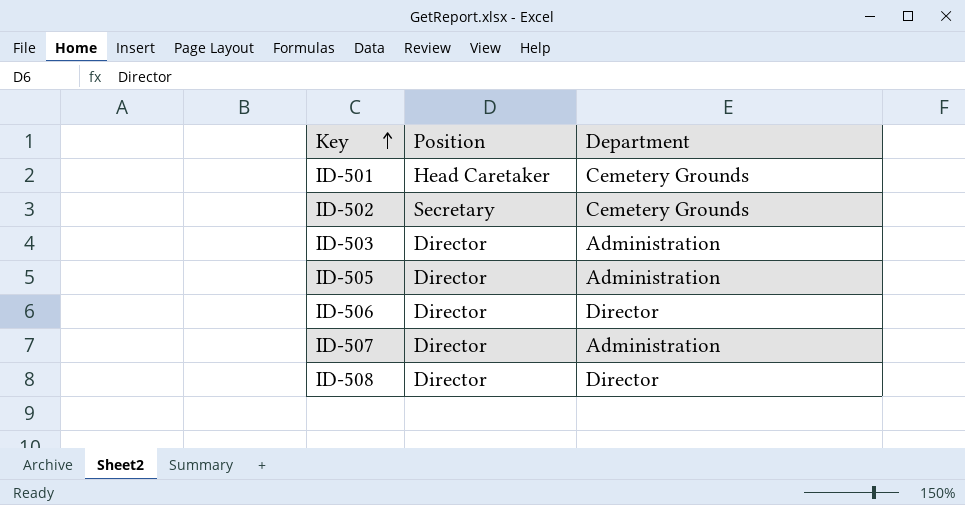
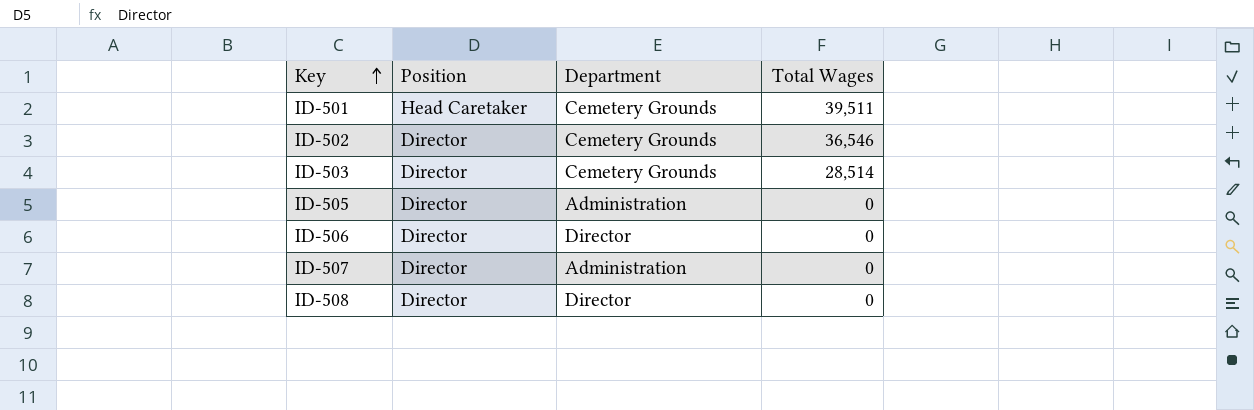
column Total Wages | position: none -> 4
ID-502 | Position: Secretary -> Director
ID-503 | Department: Administration -> Cemetery Grounds

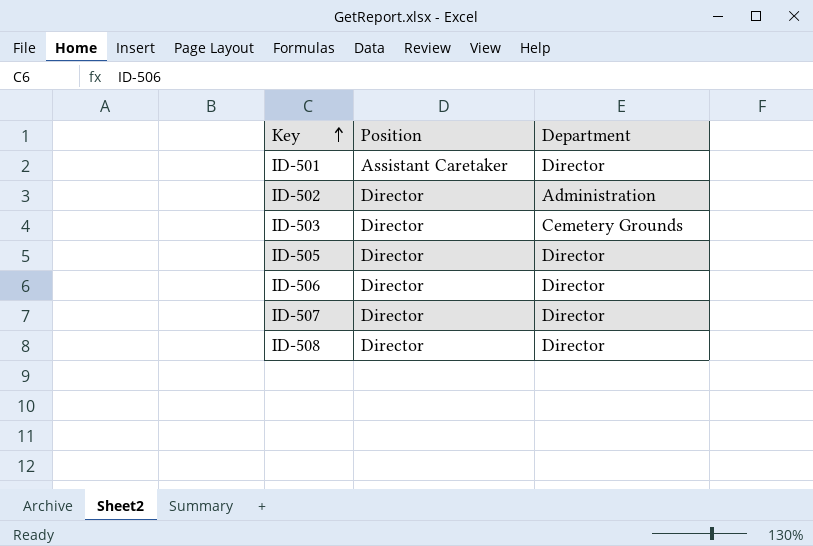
column Total Wages | position: 4 -> none
ID-501 | Position: Head Caretaker -> Assistant Caretaker
ID-501 | Department: Cemetery Grounds -> Director
ID-502 | Department: Cemetery Grounds -> Administration
ID-505 | Department: Administration -> Director
ID-507 | Department: Administration -> Director

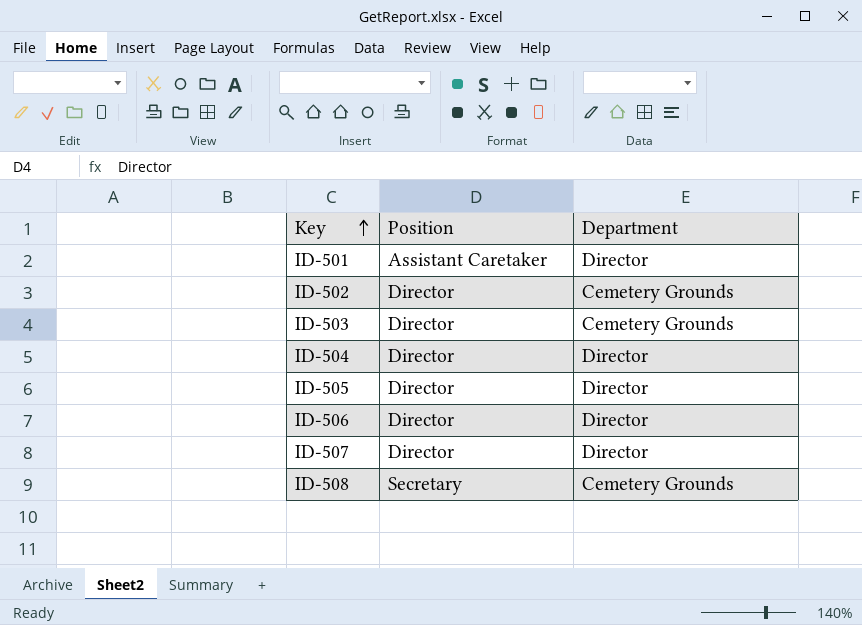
ID-502 | Department: Administration -> Cemetery Grounds
row ID-504: none -> Director | Director
ID-508 | Position: Director -> Secretary
ID-508 | Department: Director -> Cemetery Grounds

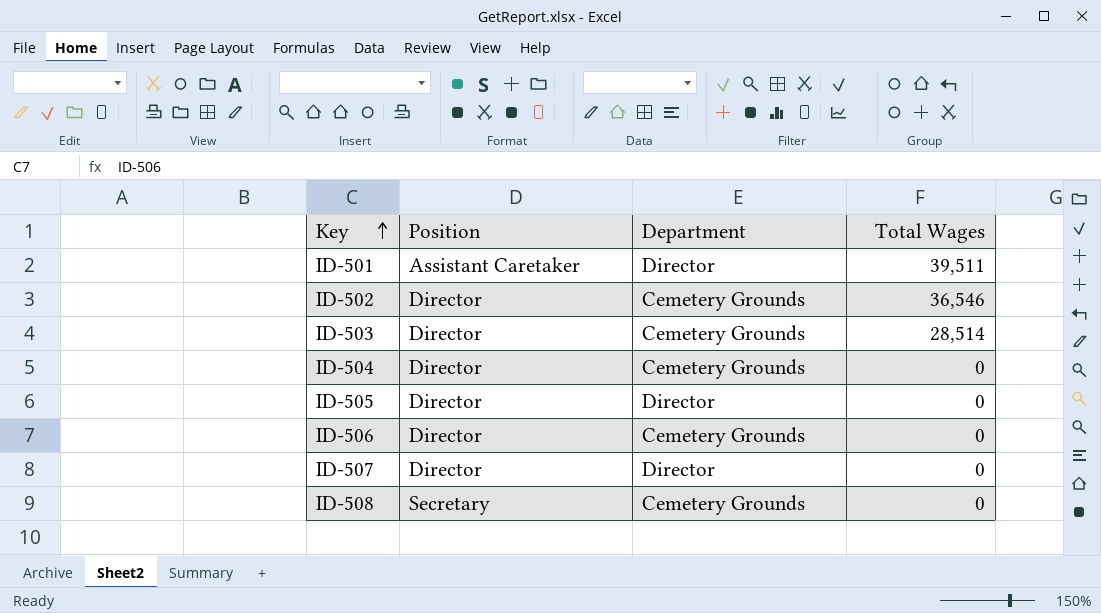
column Total Wages | position: none -> 4
ID-504 | Department: Director -> Cemetery Grounds
ID-506 | Department: Director -> Cemetery Grounds

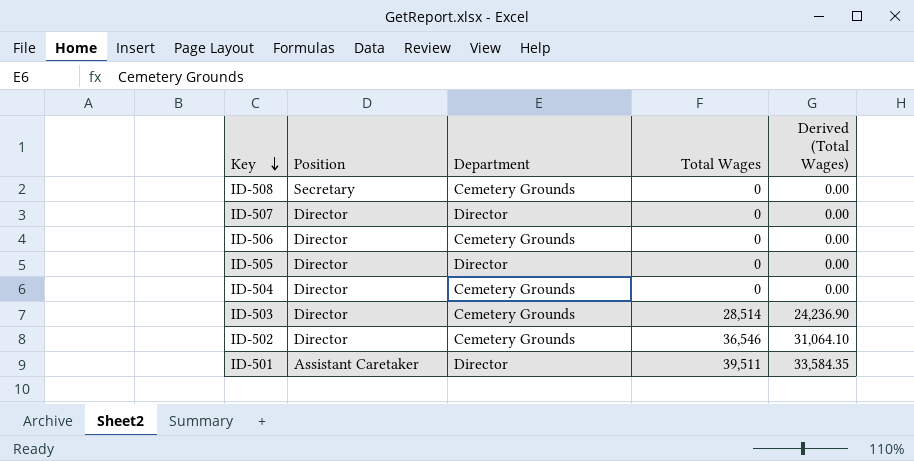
row order: Key ascending -> Key descending
column Derived (Total Wages) | formula: none -> [Total Wages] * 0.85

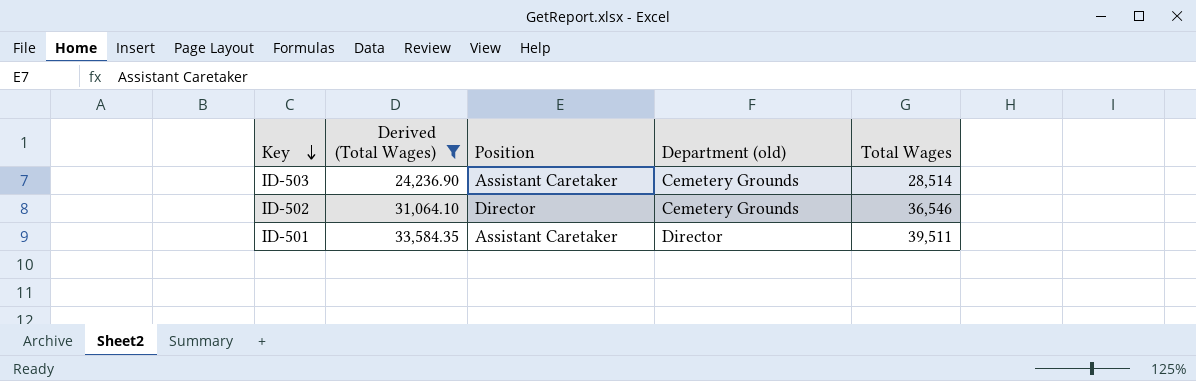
filter: none -> Derived (Total Wages) != 0.00
column Derived (Total Wages) | position: 5 -> 2
column name: Department -> Department (old)
ID-503 | Position: Director -> Assistant Caretaker

